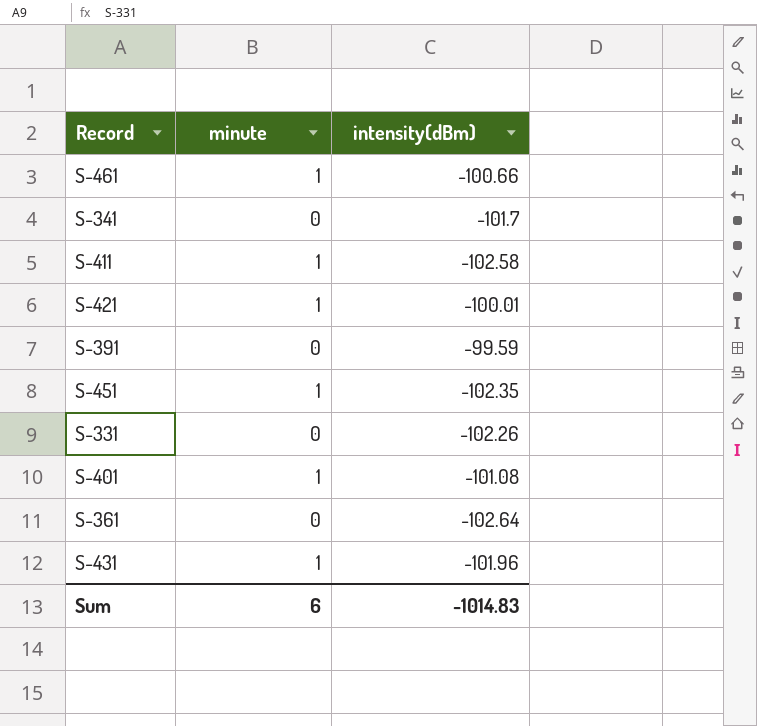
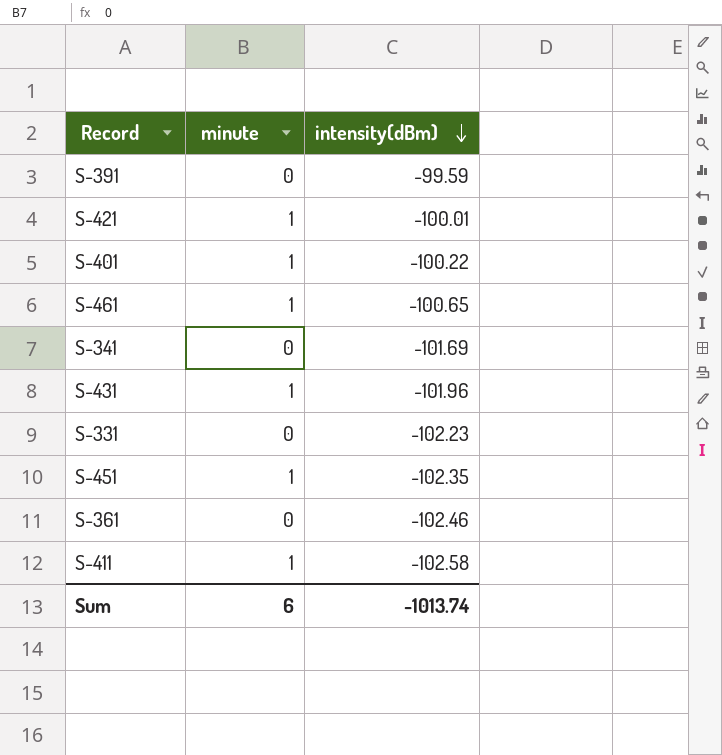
row order: none -> intensity(dBm) descending
S-401 | intensity(dBm): -101.08 -> -100.22
S-461 | intensity(dBm): -100.66 -> -100.65
S-341 | intensity(dBm): -101.7 -> -101.69
S-331 | intensity(dBm): -102.26 -> -102.23
S-361 | intensity(dBm): -102.64 -> -102.46
Sum | intensity(dBm): -1014.83 -> -1013.74

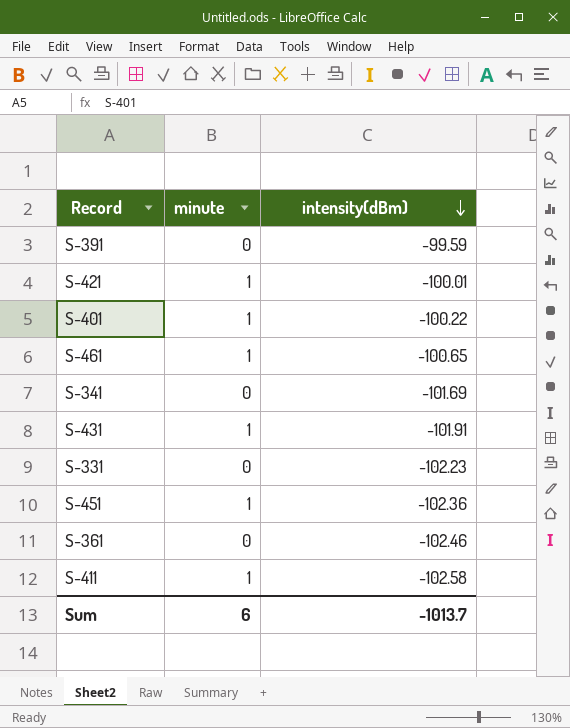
S-431 | intensity(dBm): -101.96 -> -101.91
S-451 | intensity(dBm): -102.35 -> -102.36
Sum | intensity(dBm): -1013.74 -> -1013.7

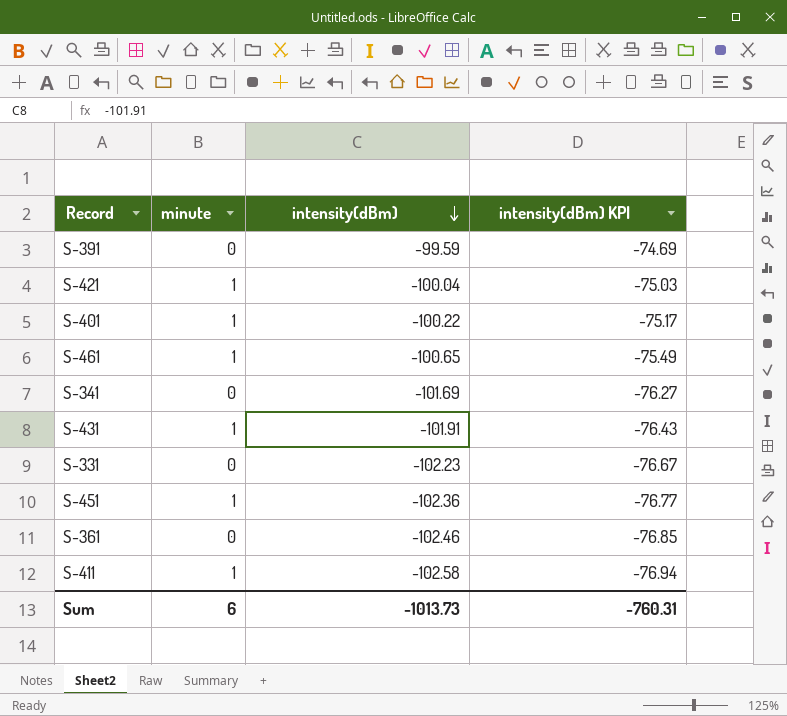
column intensity(dBm) KPI | formula: none -> [intensity(dBm)] * 0.75
S-421 | intensity(dBm): -100.01 -> -100.04
Sum | intensity(dBm): -1013.7 -> -1013.73

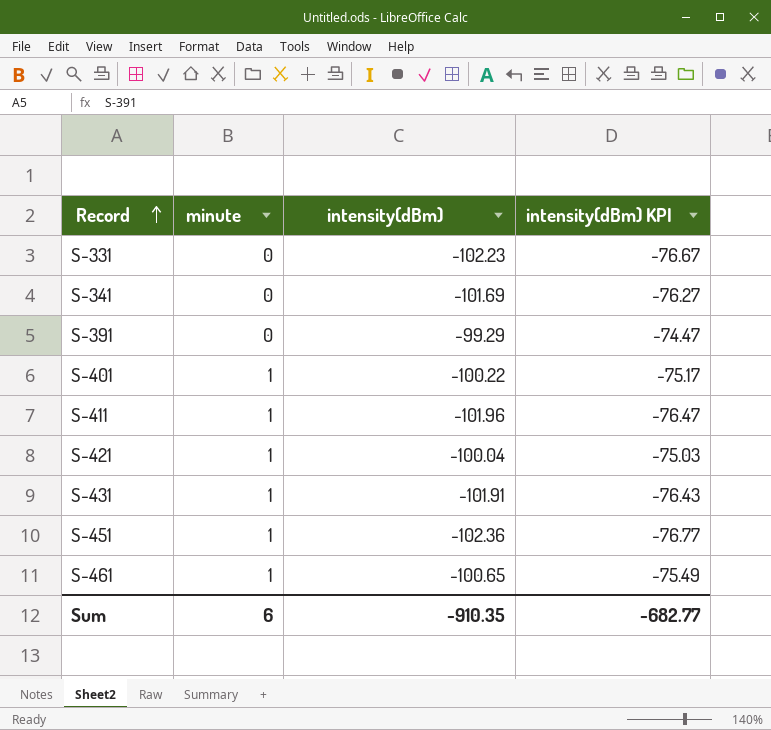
row order: intensity(dBm) descending -> Record ascending
row S-361: 0 | -102.46 | -76.85 -> none
S-391 | intensity(dBm): -99.59 -> -99.29
S-391 | intensity(dBm) KPI: -74.69 -> -74.47
S-411 | intensity(dBm): -102.58 -> -101.96
S-411 | intensity(dBm) KPI: -76.94 -> -76.47
Sum | intensity(dBm): -1013.73 -> -910.35
Sum | intensity(dBm) KPI: -760.31 -> -682.77

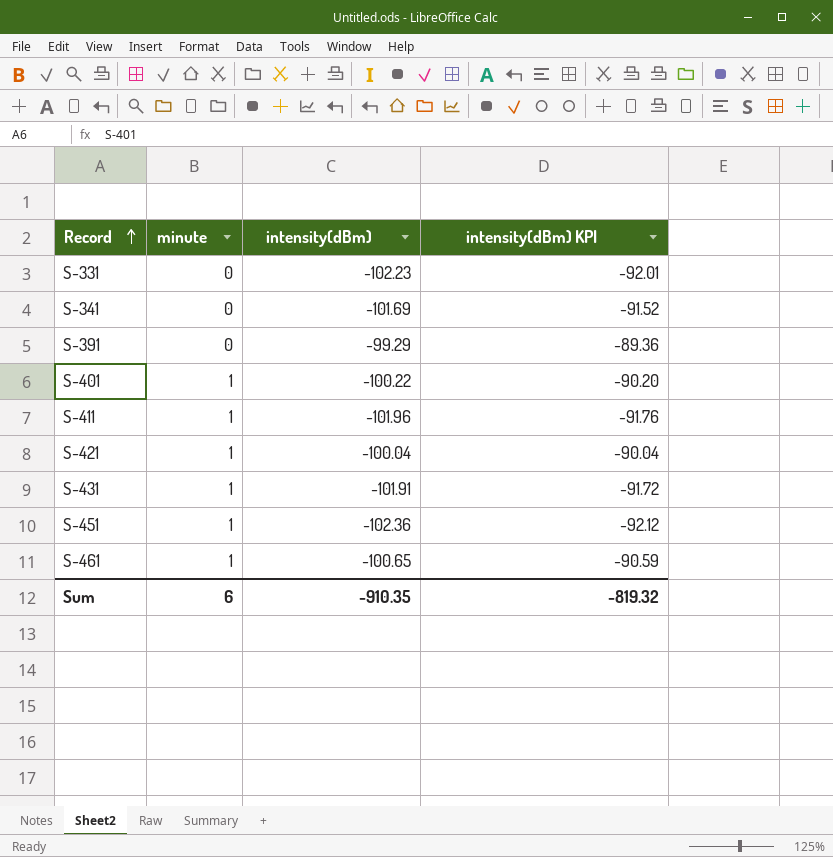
column intensity(dBm) KPI | formula: [intensity(dBm)] * 0.75 -> [intensity(dBm)] * 0.9
Sum | intensity(dBm) KPI: -682.77 -> -819.32

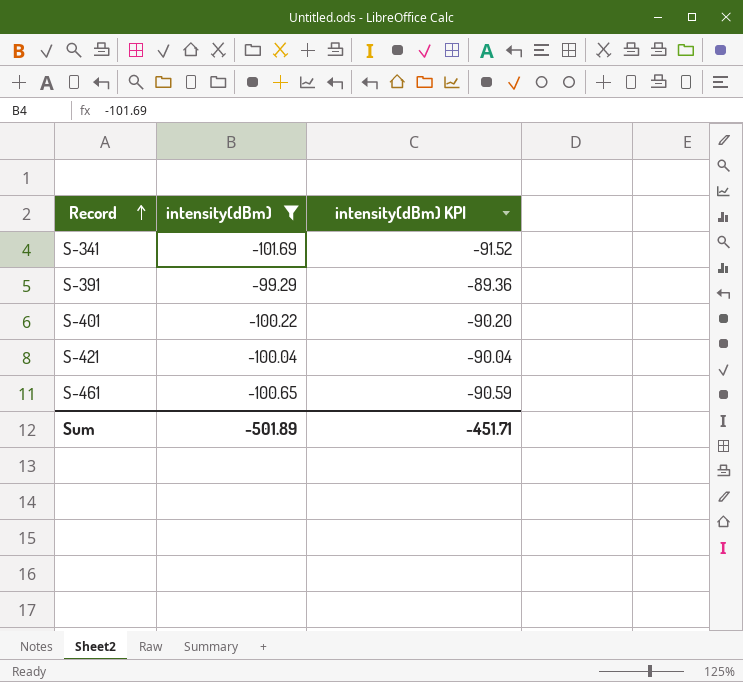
filter: none -> intensity(dBm) >= -101.69
column minute | position: 2 -> none
Sum | intensity(dBm): -910.35 -> -501.89
Sum | intensity(dBm) KPI: -819.32 -> -451.71

